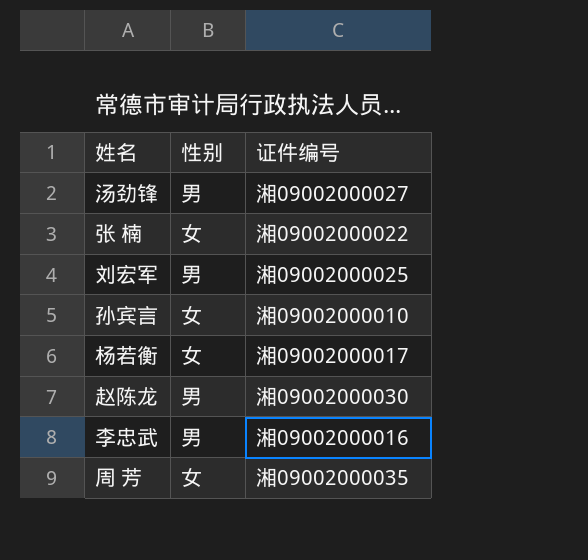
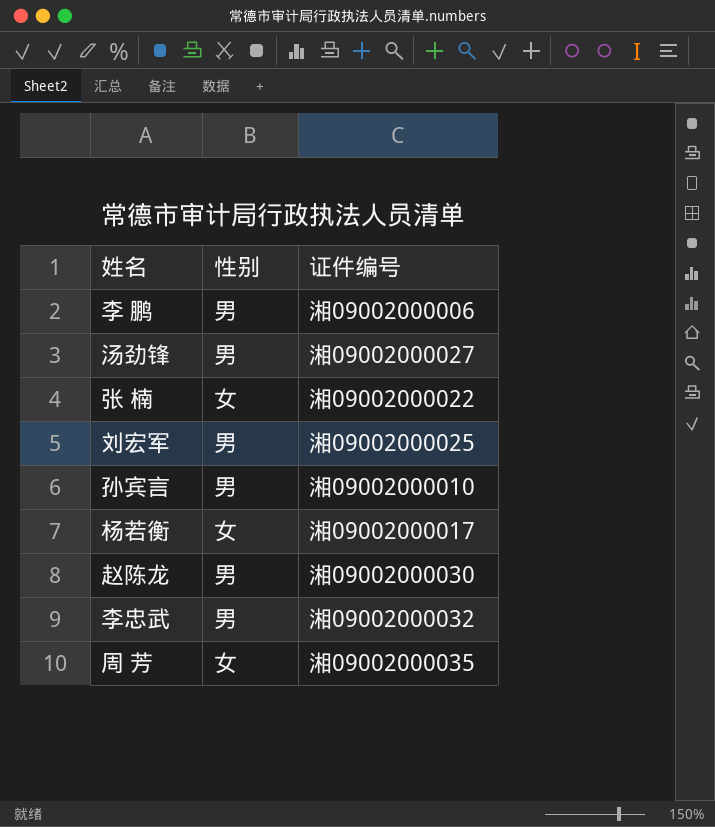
row 李 鹏: none -> 男 | 湘09002000006
孙宾言 | 性别: 女 -> 男
李忠武 | 证件编号: 湘09002000016 -> 湘09002000032

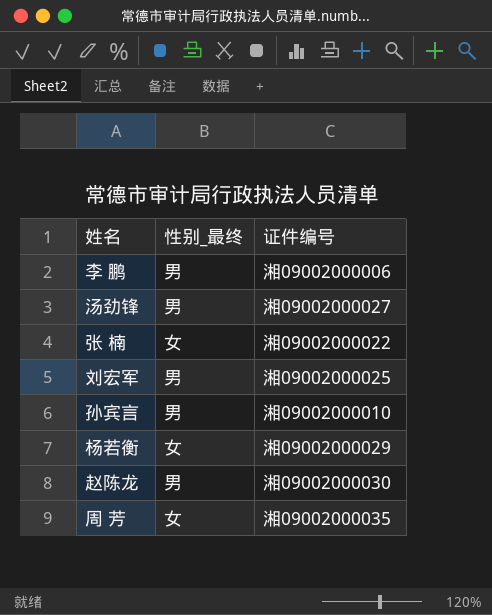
column name: 性别 -> 性别_最终
row 李忠武: 男 | 湘09002000032 -> none
杨若衡 | 证件编号: 湘09002000017 -> 湘09002000029

